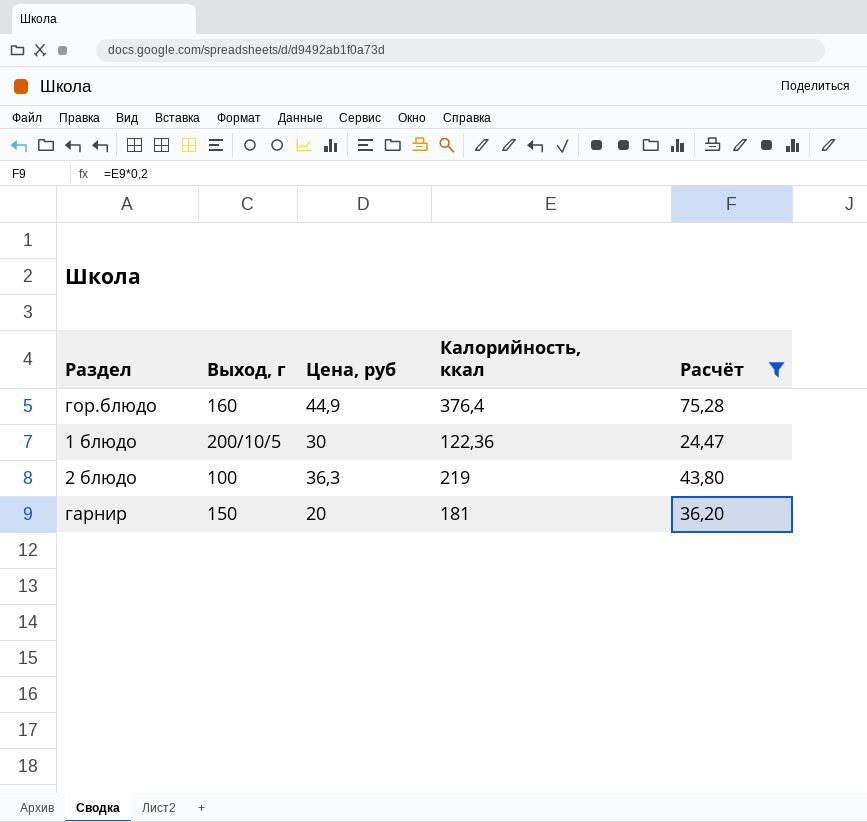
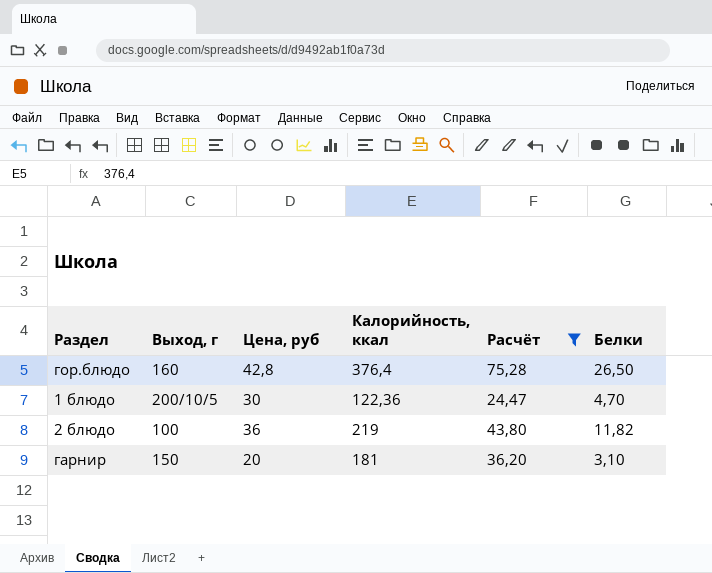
column Белки | position: none -> 6
гор.блюдо | Цена, руб: 44,9 -> 42,8
2 блюдо | Цена, руб: 36,3 -> 36

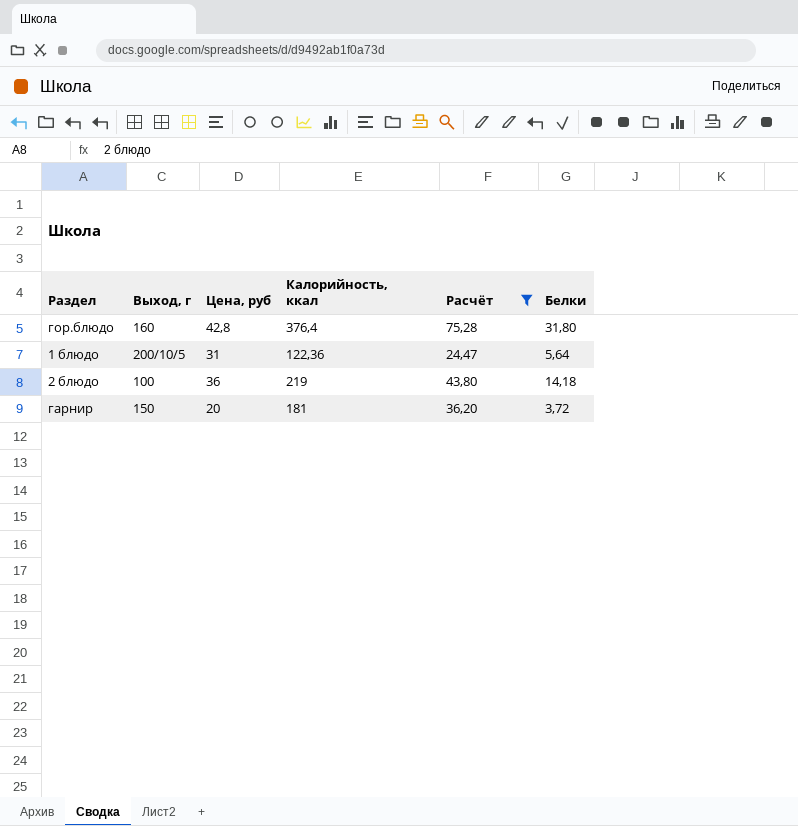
гор.блюдо | Белки: 26,50 -> 31,80
1 блюдо | Цена, руб: 30 -> 31
1 блюдо | Белки: 4,70 -> 5,64
2 блюдо | Белки: 11,82 -> 14,18
гарнир | Белки: 3,10 -> 3,72

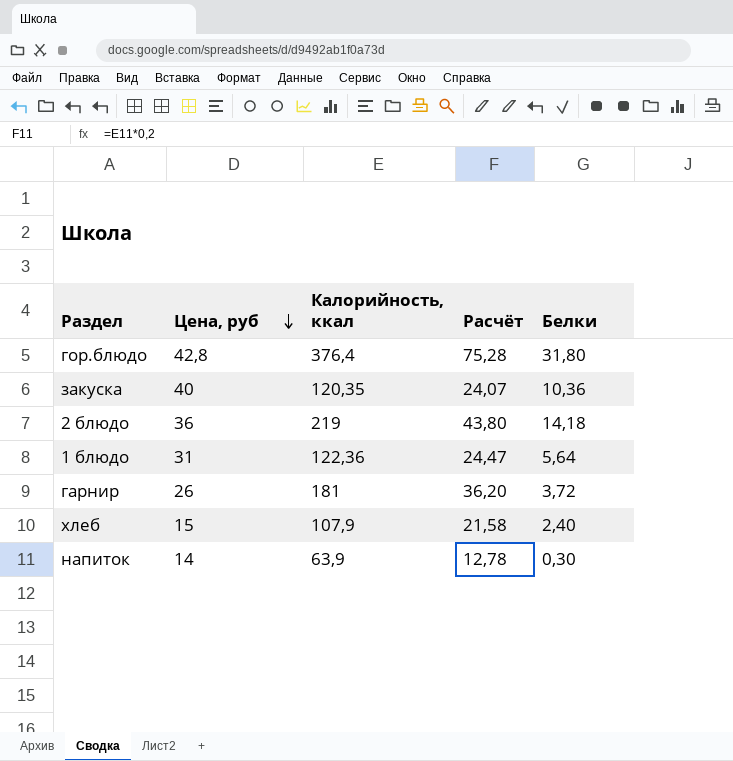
filter: Расчёт >= 24,47 -> none
row order: none -> Цена, руб descending
column Выход, г | position: 2 -> none
гарнир | Цена, руб: 20 -> 26

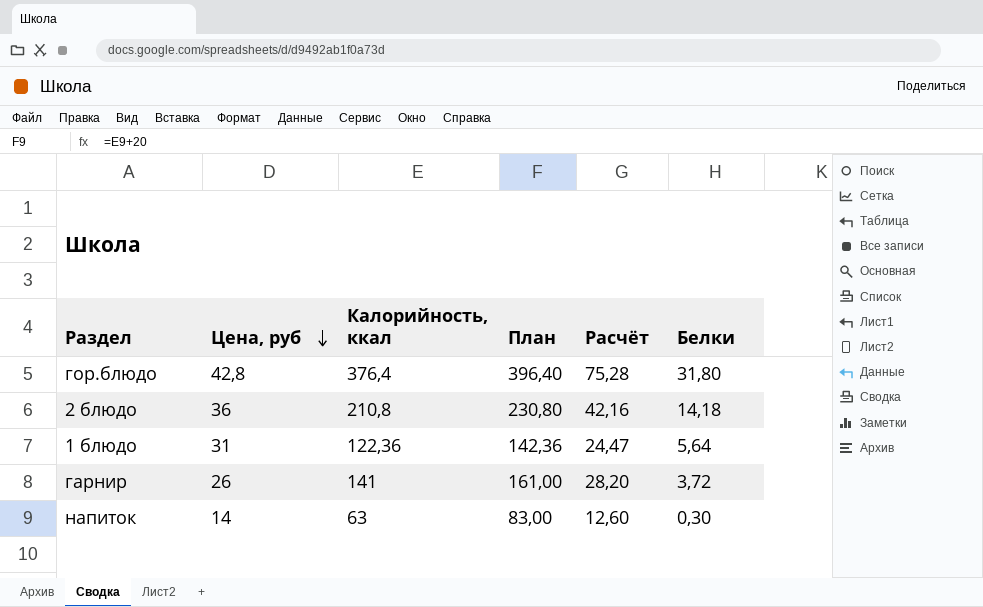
column План | formula: none -> [Калорийность, ккал] + 20
row закуска: 40 | 120,35 | 24,07 | 10,36 -> none
row хлеб: 15 | 107,9 | 21,58 | 2,40 -> none
2 блюдо | Калорийность, ккал: 219 -> 210,8
2 блюдо | Расчёт: 43,80 -> 42,16
гарнир | Калорийность, ккал: 181 -> 141
гарнир | Расчёт: 36,20 -> 28,20
напиток | Калорийность, ккал: 63,9 -> 63
напиток | Расчёт: 12,78 -> 12,60

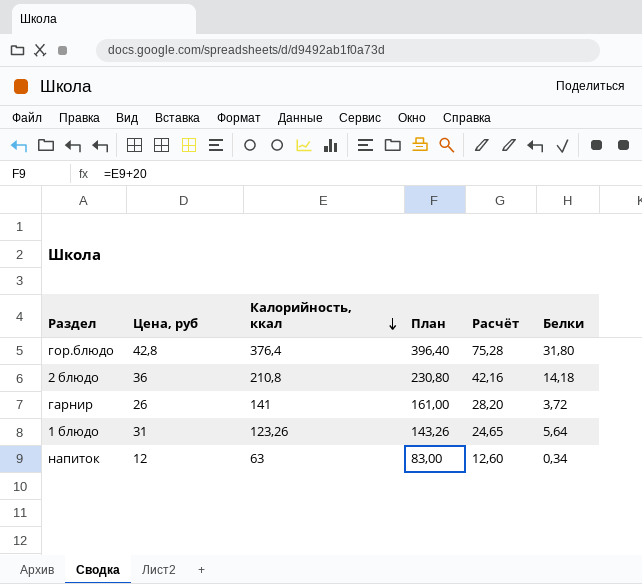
row order: Цена, руб descending -> Калорийность, ккал descending
1 блюдо | Калорийность, ккал: 122,36 -> 123,26
1 блюдо | План: 142,36 -> 143,26
1 блюдо | Расчёт: 24,47 -> 24,65
напиток | Цена, руб: 14 -> 12
напиток | Белки: 0,30 -> 0,34

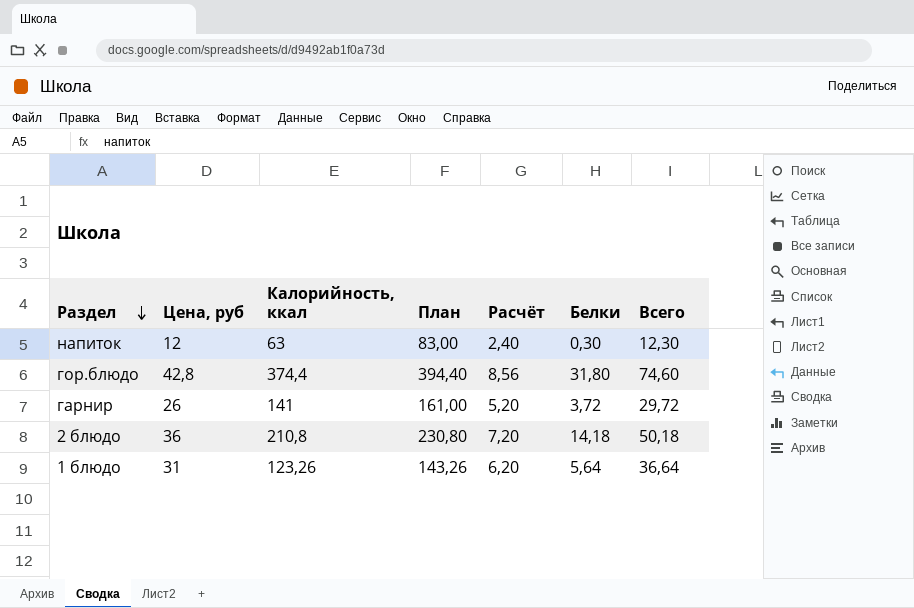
row order: Калорийность, ккал descending -> Раздел descending
column Расчёт | formula: [Калорийность, ккал] * 0,2 -> [Цена, руб] * 0,2
column Всего | formula: none -> [Цена, руб] + [Белки]
напиток | Белки: 0,34 -> 0,30
гор.блюдо | Калорийность, ккал: 376,4 -> 374,4
гор.блюдо | План: 396,40 -> 394,40

